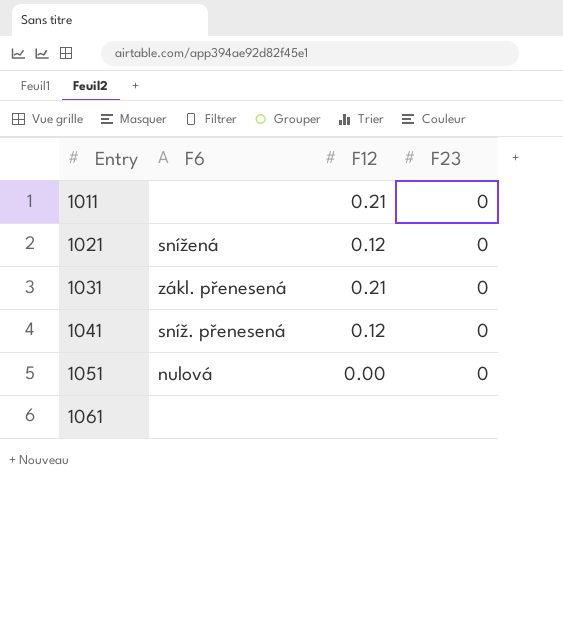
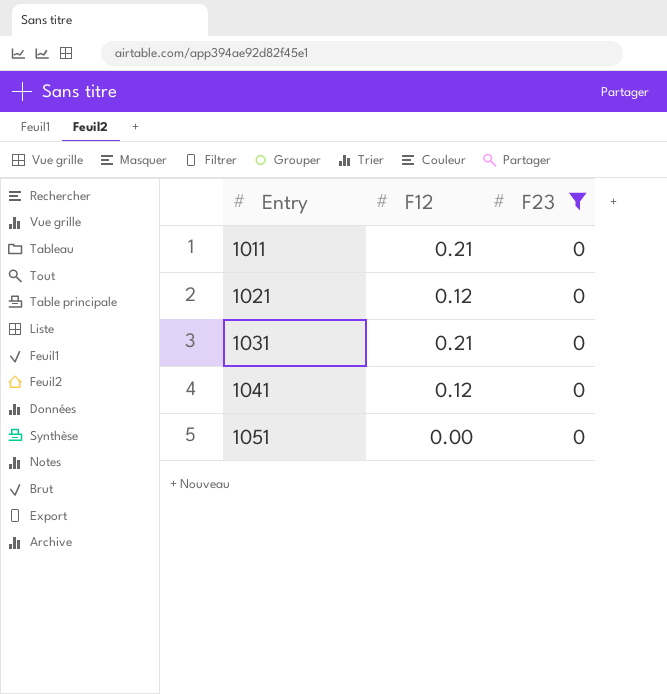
filter: none -> F23 = 0
column F6 | position: 2 -> none

